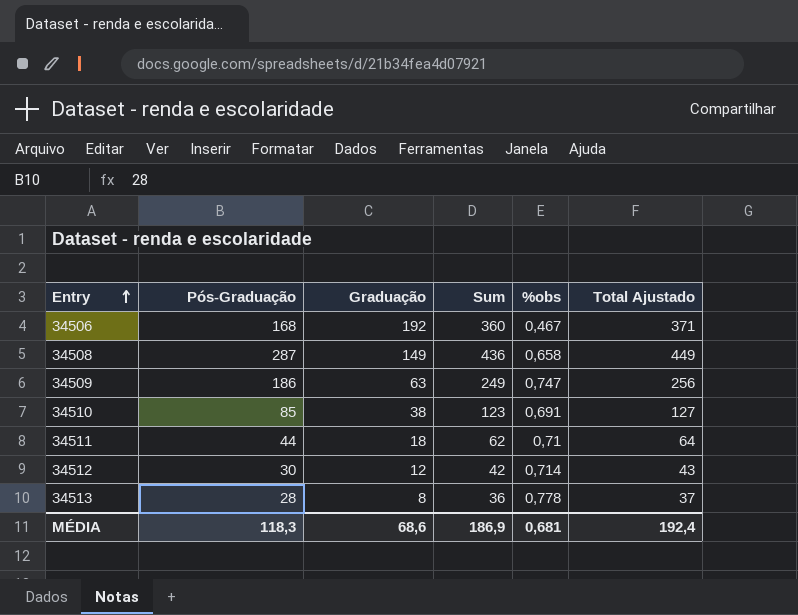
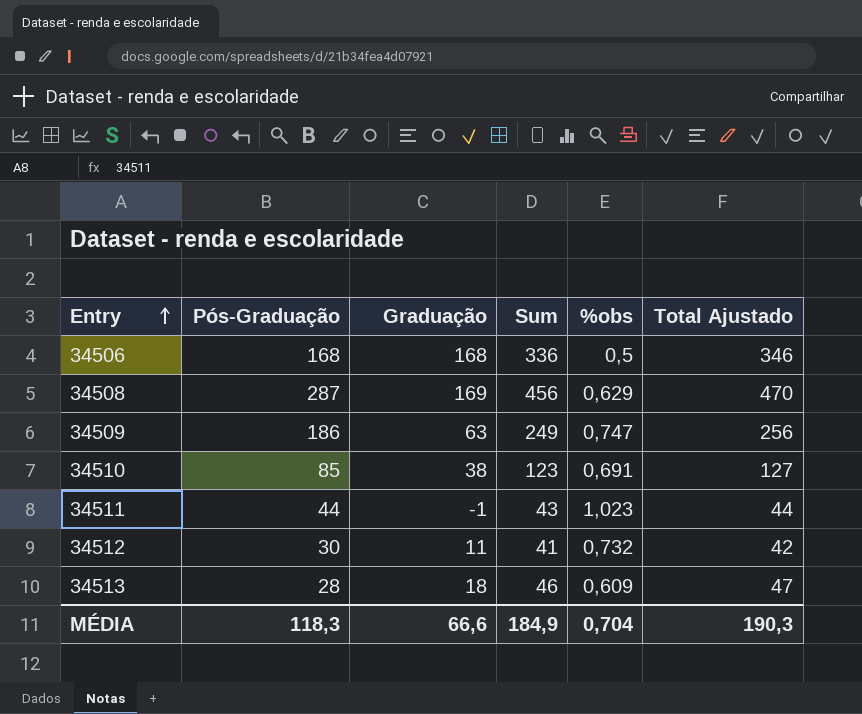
34506 | Graduação: 192 -> 168
34506 | Sum: 360 -> 336
34506 | %obs: 0,467 -> 0,5
34506 | Total Ajustado: 371 -> 346
34508 | Graduação: 149 -> 169
34508 | Sum: 436 -> 456
34508 | %obs: 0,658 -> 0,629
34508 | Total Ajustado: 449 -> 470
34511 | Graduação: 18 -> -1
34511 | Sum: 62 -> 43
34511 | %obs: 0,71 -> 1,023
34511 | Total Ajustado: 64 -> 44
34512 | Graduação: 12 -> 11
34512 | Sum: 42 -> 41
34512 | %obs: 0,714 -> 0,732
34512 | Total Ajustado: 43 -> 42
34513 | Graduação: 8 -> 18
34513 | Sum: 36 -> 46
34513 | %obs: 0,778 -> 0,609
34513 | Total Ajustado: 37 -> 47
MÉDIA | Graduação: 68,6 -> 66,6
MÉDIA | Sum: 186,9 -> 184,9
MÉDIA | %obs: 0,681 -> 0,704
MÉDIA | Total Ajustado: 192,4 -> 190,3

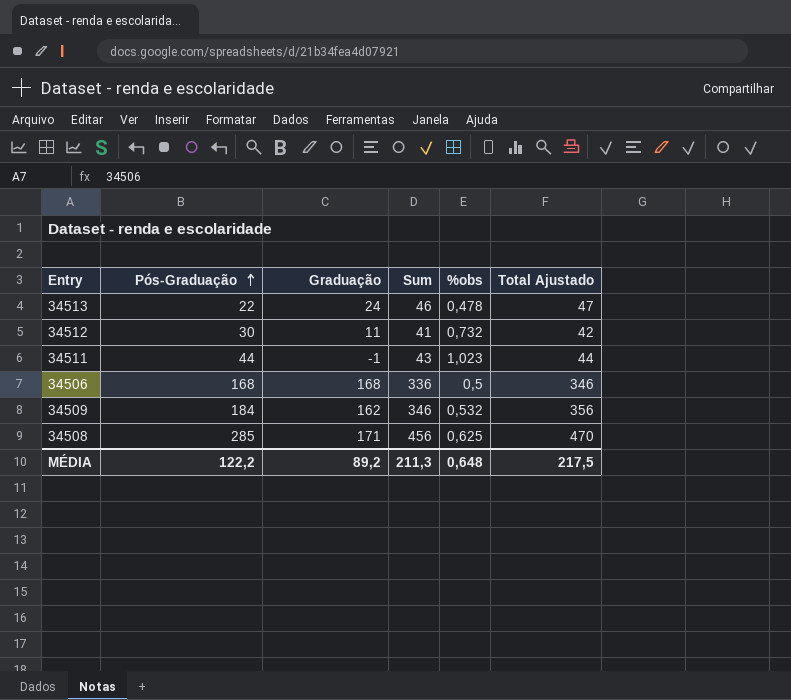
row order: Entry ascending -> Pós-Graduação ascending
row 34510: 85 | 38 | 123 | 0,691 | 127 -> none
34513 | Pós-Graduação: 28 -> 22
34513 | Graduação: 18 -> 24
34513 | %obs: 0,609 -> 0,478
34509 | Pós-Graduação: 186 -> 184
34509 | Graduação: 63 -> 162
34509 | Sum: 249 -> 346
34509 | %obs: 0,747 -> 0,532
34509 | Total Ajustado: 256 -> 356
34508 | Pós-Graduação: 287 -> 285
34508 | Graduação: 169 -> 171
34508 | %obs: 0,629 -> 0,625
MÉDIA | Pós-Graduação: 118,3 -> 122,2
MÉDIA | Graduação: 66,6 -> 89,2
MÉDIA | Sum: 184,9 -> 211,3
MÉDIA | %obs: 0,704 -> 0,648
MÉDIA | Total Ajustado: 190,3 -> 217,5

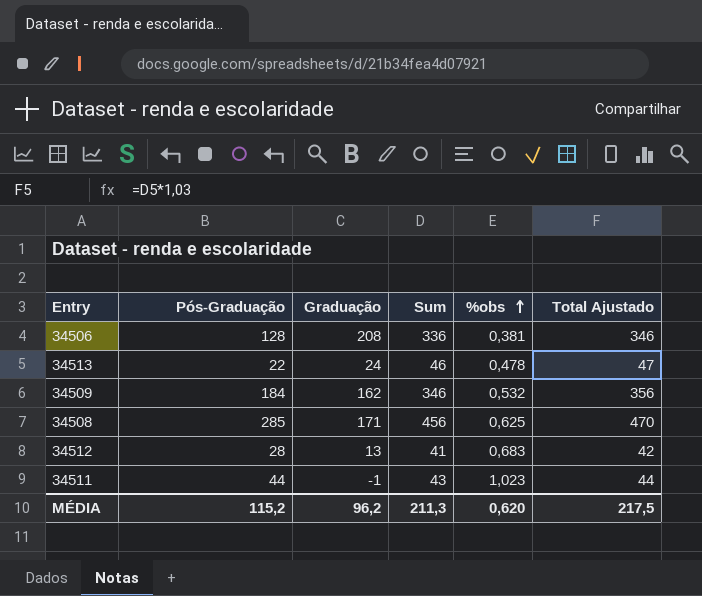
row order: Pós-Graduação ascending -> %obs ascending
34506 | Pós-Graduação: 168 -> 128
34506 | Graduação: 168 -> 208
34506 | %obs: 0,5 -> 0,381
34512 | Pós-Graduação: 30 -> 28
34512 | Graduação: 11 -> 13
34512 | %obs: 0,732 -> 0,683
MÉDIA | Pós-Graduação: 122,2 -> 115,2
MÉDIA | Graduação: 89,2 -> 96,2
MÉDIA | %obs: 0,648 -> 0,620

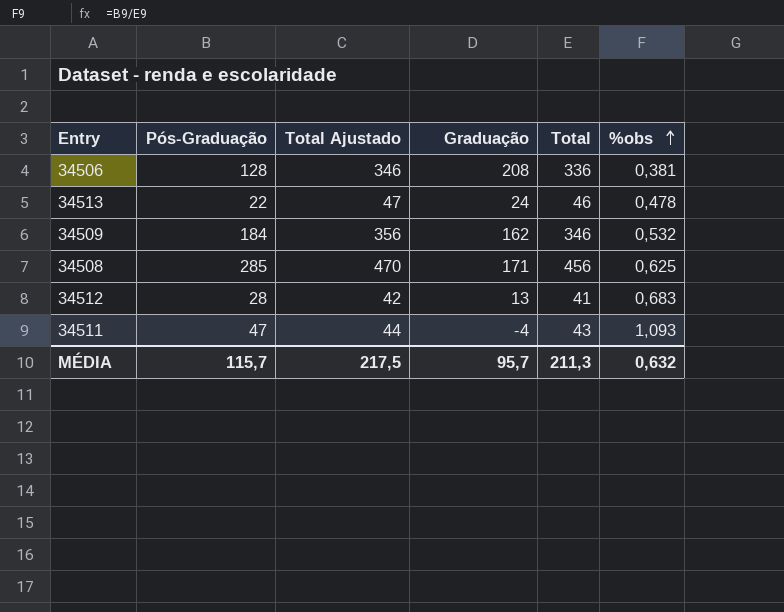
column Total Ajustado | position: 6 -> 3
column name: Sum -> Total
34511 | Pós-Graduação: 44 -> 47
34511 | Graduação: -1 -> -4
34511 | %obs: 1,023 -> 1,093
MÉDIA | Pós-Graduação: 115,2 -> 115,7
MÉDIA | Graduação: 96,2 -> 95,7
MÉDIA | %obs: 0,620 -> 0,632

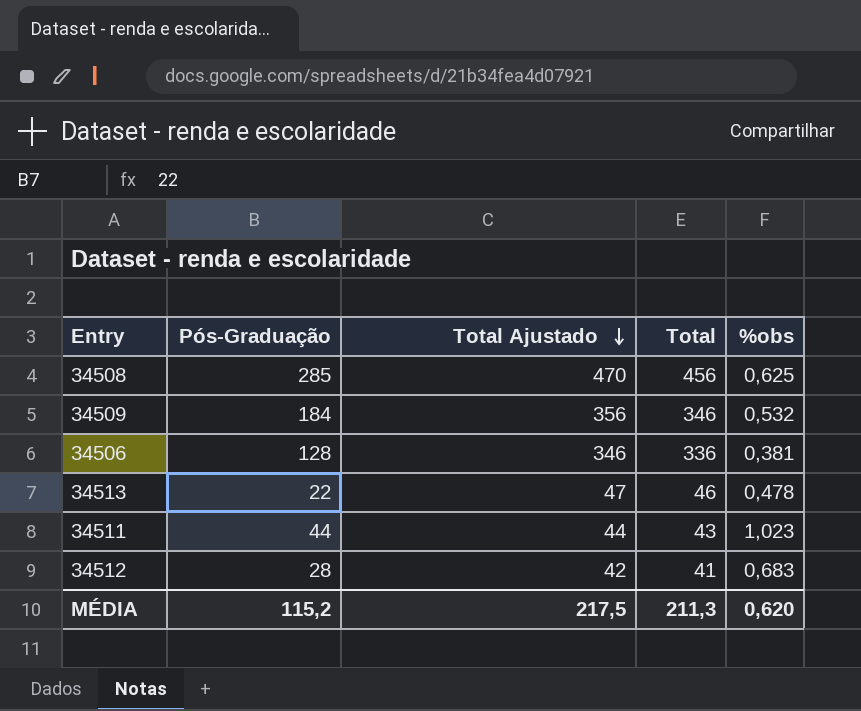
row order: %obs ascending -> Total Ajustado descending
column Graduação | formula: [Total] - [Pós-Graduação] -> none
34511 | Pós-Graduação: 47 -> 44
34511 | %obs: 1,093 -> 1,023
MÉDIA | Pós-Graduação: 115,7 -> 115,2
MÉDIA | %obs: 0,632 -> 0,620

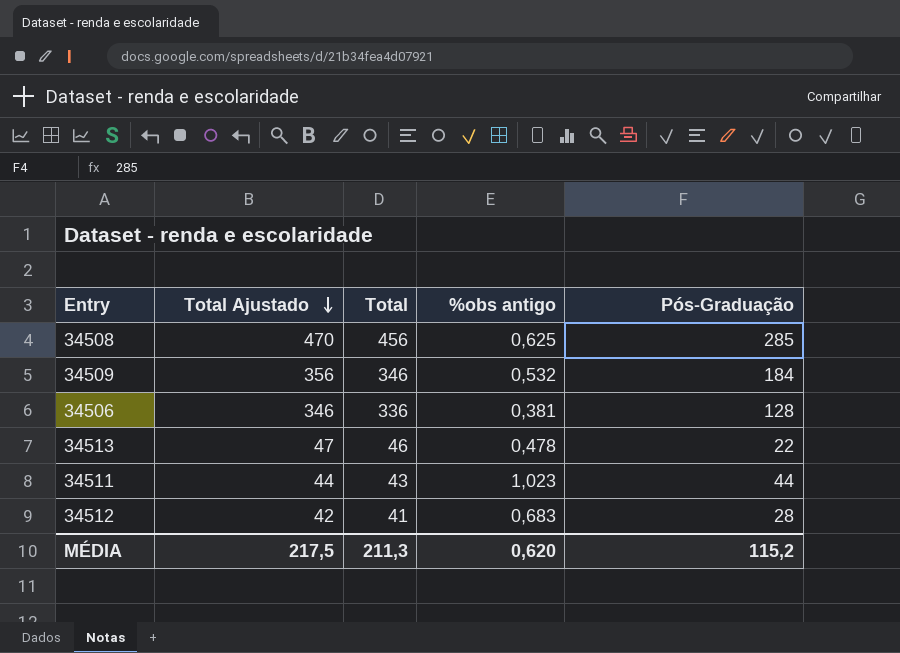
column name: %obs -> %obs antigo
column Pós-Graduação | position: 2 -> 5

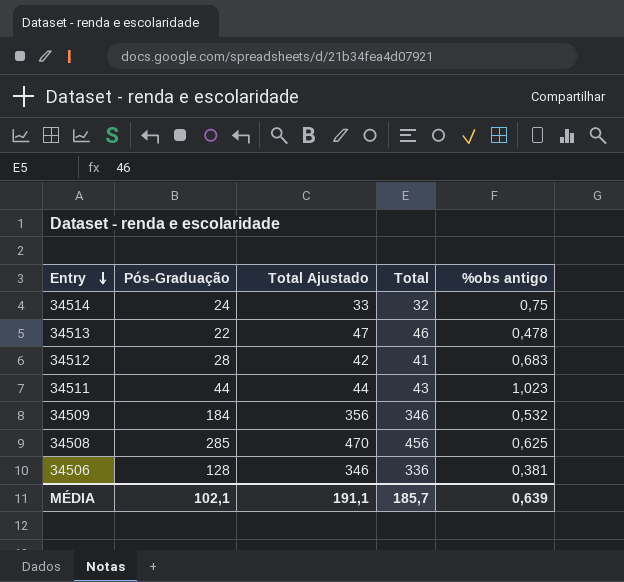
row order: Total Ajustado descending -> Entry descending
column Pós-Graduação | position: 5 -> 2
row 34514: none -> 24 | 33 | 32 | 0,75
MÉDIA | Pós-Graduação: 115,2 -> 102,1
MÉDIA | Total Ajustado: 217,5 -> 191,1
MÉDIA | Total: 211,3 -> 185,7
MÉDIA | %obs antigo: 0,620 -> 0,639

